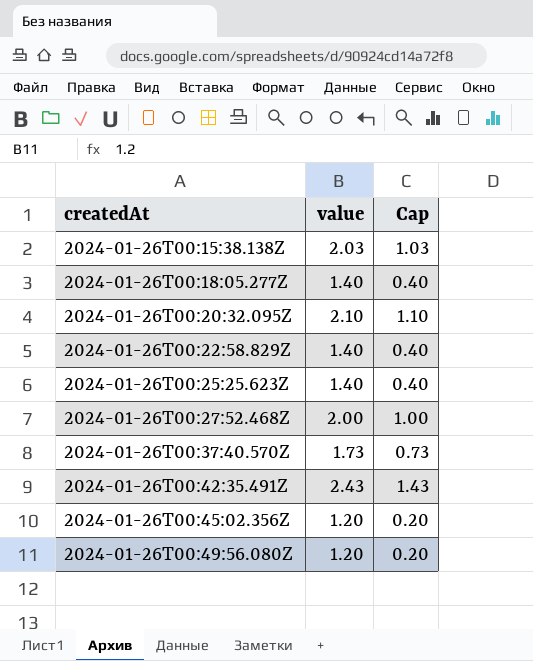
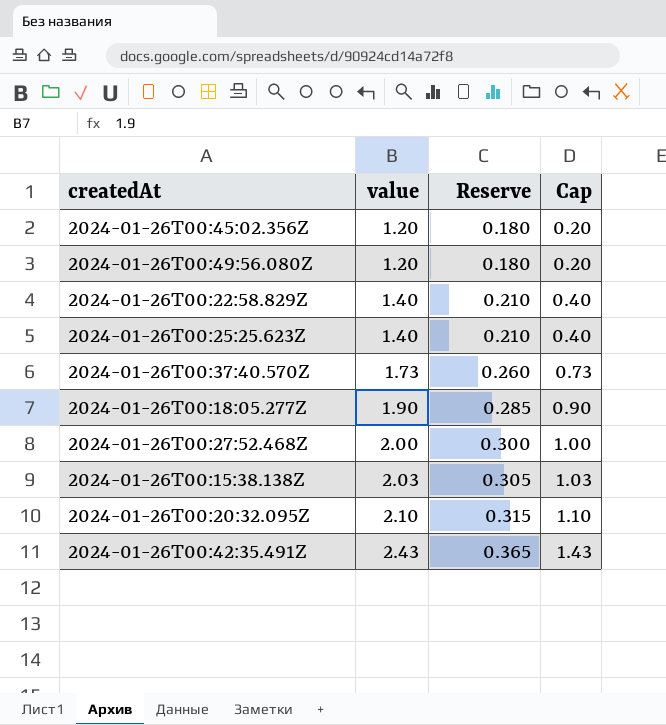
row order: createdAt ascending -> value ascending
column Reserve | formula: none -> [value] * 0.15
2024-01-26T00:18:05.277Z | value: 1.40 -> 1.90
2024-01-26T00:18:05.277Z | Cap: 0.40 -> 0.90

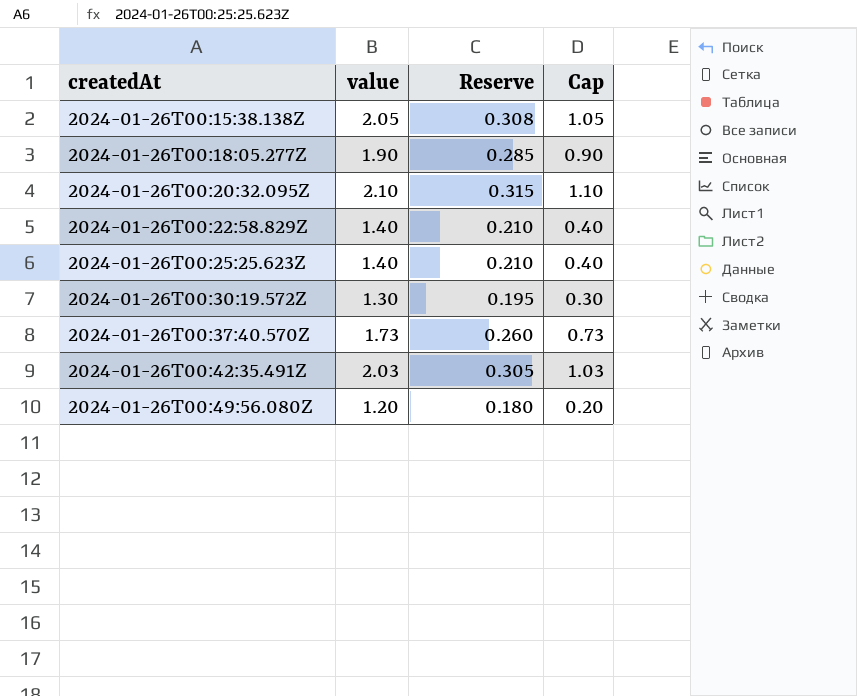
row order: value ascending -> createdAt ascending
row 2024-01-26T00:45:02.356Z: 1.20 | 0.180 | 0.20 -> none
row 2024-01-26T00:27:52.468Z: 2.00 | 0.300 | 1.00 -> none
2024-01-26T00:15:38.138Z | value: 2.03 -> 2.05
2024-01-26T00:15:38.138Z | Reserve: 0.305 -> 0.308
2024-01-26T00:15:38.138Z | Cap: 1.03 -> 1.05
row 2024-01-26T00:30:19.572Z: none -> 1.30 | 0.195 | 0.30
2024-01-26T00:42:35.491Z | value: 2.43 -> 2.03
2024-01-26T00:42:35.491Z | Reserve: 0.365 -> 0.305
2024-01-26T00:42:35.491Z | Cap: 1.43 -> 1.03

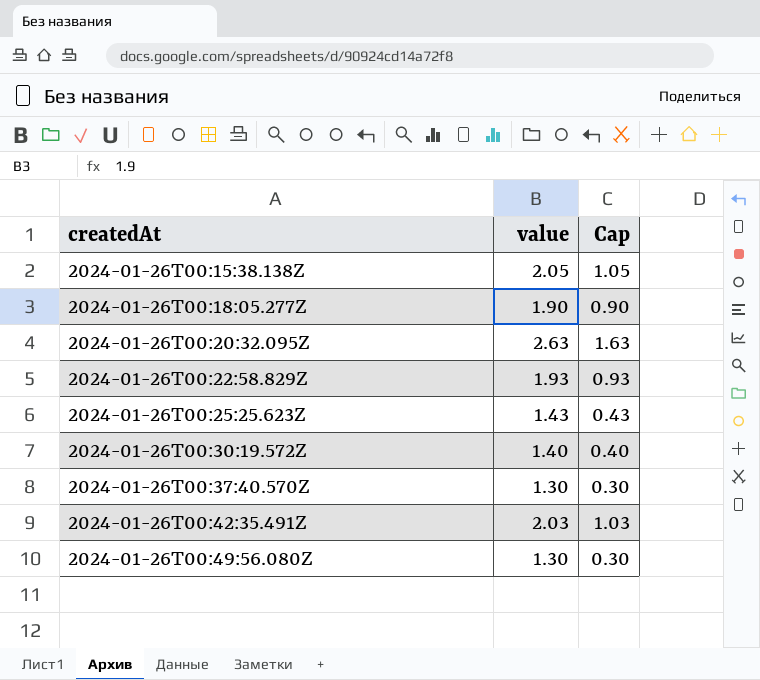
column Reserve | formula: [value] * 0.15 -> none
2024-01-26T00:20:32.095Z | value: 2.10 -> 2.63
2024-01-26T00:20:32.095Z | Cap: 1.10 -> 1.63
2024-01-26T00:22:58.829Z | value: 1.40 -> 1.93
2024-01-26T00:22:58.829Z | Cap: 0.40 -> 0.93
2024-01-26T00:25:25.623Z | value: 1.40 -> 1.43
2024-01-26T00:25:25.623Z | Cap: 0.40 -> 0.43
2024-01-26T00:30:19.572Z | value: 1.30 -> 1.40
2024-01-26T00:30:19.572Z | Cap: 0.30 -> 0.40
2024-01-26T00:37:40.570Z | value: 1.73 -> 1.30
2024-01-26T00:37:40.570Z | Cap: 0.73 -> 0.30
2024-01-26T00:49:56.080Z | value: 1.20 -> 1.30
2024-01-26T00:49:56.080Z | Cap: 0.20 -> 0.30

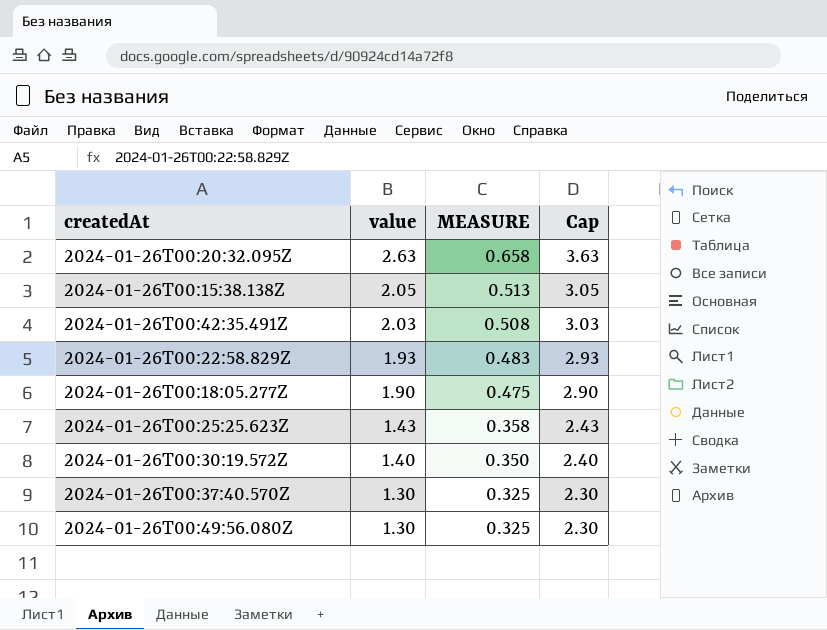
row order: createdAt ascending -> value descending
column MEASURE | formula: none -> [value] * 0.25
column Cap | formula: [value] - 1 -> [value] + 1

